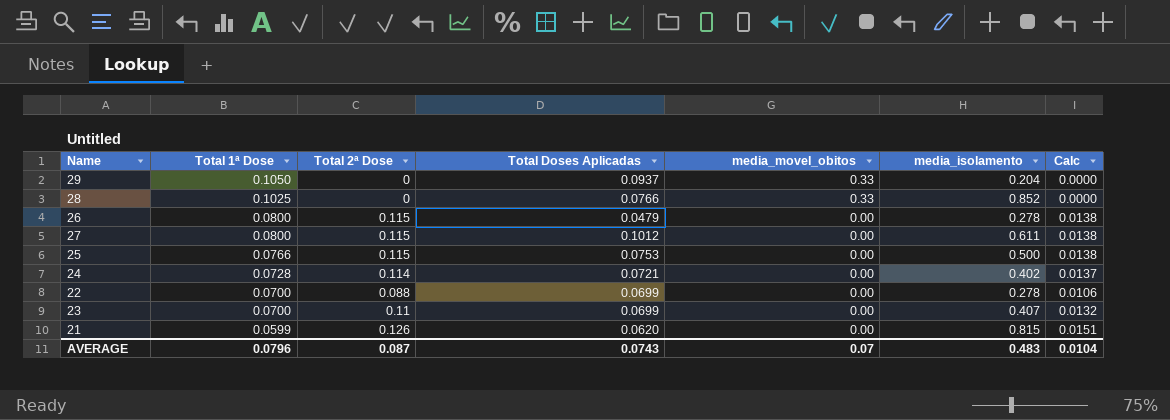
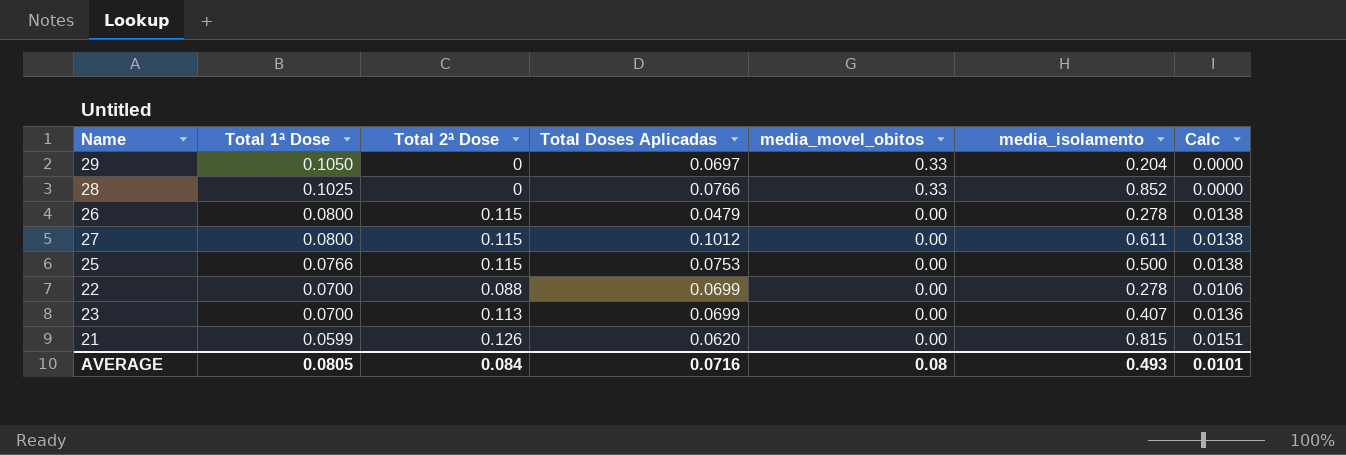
row 24: 0.0728 | 0.114 | 0.0721 | 0.00 | 0.402 | 0.0137 -> none
29 | Total Doses Aplicadas: 0.0937 -> 0.0697
23 | Total 2ª Dose: 0.11 -> 0.113
23 | Calc: 0.0132 -> 0.0136
AVERAGE | Total 1ª Dose: 0.0796 -> 0.0805
AVERAGE | Total 2ª Dose: 0.087 -> 0.084
AVERAGE | Total Doses Aplicadas: 0.0743 -> 0.0716
AVERAGE | media_movel_obitos: 0.07 -> 0.08
AVERAGE | media_isolamento: 0.483 -> 0.493
AVERAGE | Calc: 0.0104 -> 0.0101

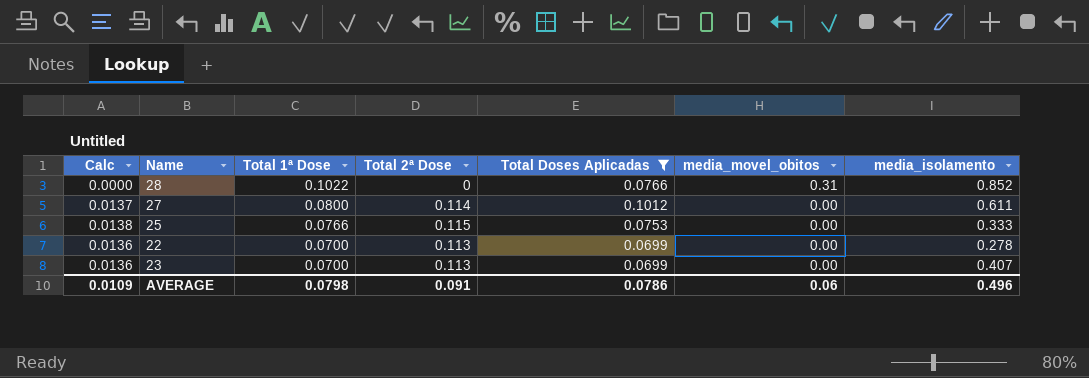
filter: none -> Total Doses Aplicadas >= 0.0699
column Calc | position: 7 -> 1
28 | Total 1ª Dose: 0.1025 -> 0.1022
28 | media_movel_obitos: 0.33 -> 0.31
27 | Calc: 0.0138 -> 0.0137
27 | Total 2ª Dose: 0.115 -> 0.114
25 | media_isolamento: 0.500 -> 0.333
22 | Calc: 0.0106 -> 0.0136
22 | Total 2ª Dose: 0.088 -> 0.113
AVERAGE | Calc: 0.0101 -> 0.0109
AVERAGE | Total 1ª Dose: 0.0805 -> 0.0798
AVERAGE | Total 2ª Dose: 0.084 -> 0.091
AVERAGE | Total Doses Aplicadas: 0.0716 -> 0.0786
AVERAGE | media_movel_obitos: 0.08 -> 0.06
AVERAGE | media_isolamento: 0.493 -> 0.496

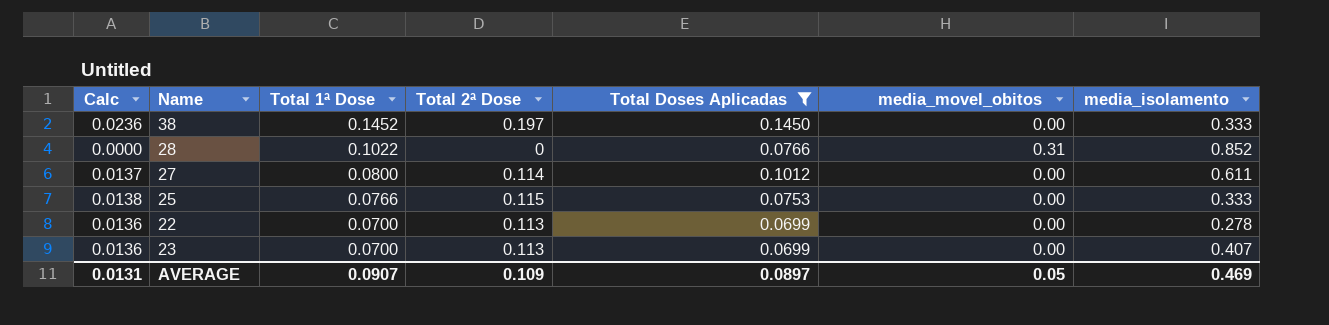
row 38: none -> 0.0236 | 0.1452 | 0.197 | 0.1450 | 0.00 | 0.333
AVERAGE | Calc: 0.0109 -> 0.0131
AVERAGE | Total 1ª Dose: 0.0798 -> 0.0907
AVERAGE | Total 2ª Dose: 0.091 -> 0.109
AVERAGE | Total Doses Aplicadas: 0.0786 -> 0.0897
AVERAGE | media_movel_obitos: 0.06 -> 0.05
AVERAGE | media_isolamento: 0.496 -> 0.469

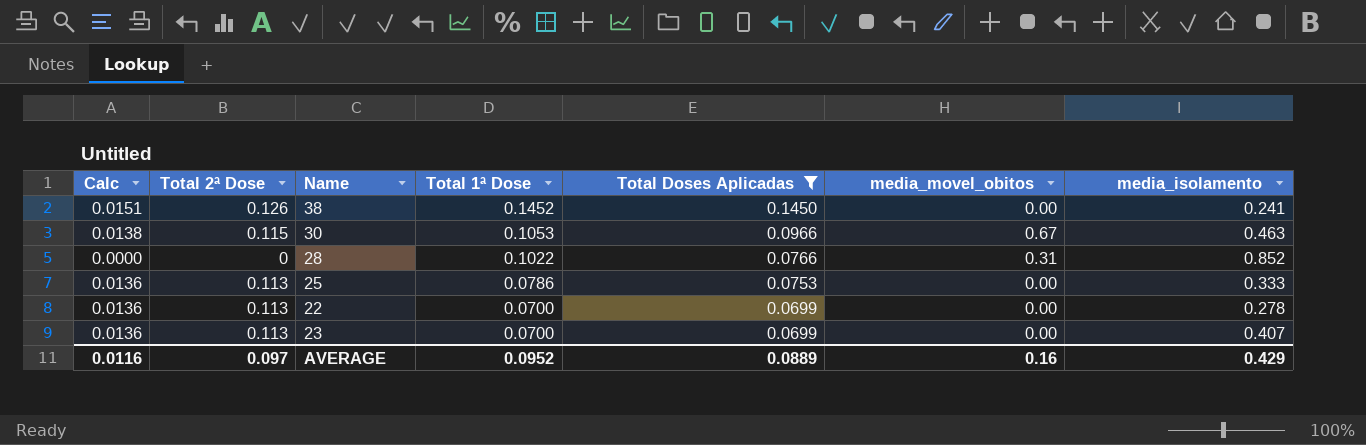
column Total 2ª Dose | position: 4 -> 2
row 27: 0.0137 | 0.0800 | 0.114 | 0.1012 | 0.00 | 0.611 -> none
38 | Calc: 0.0236 -> 0.0151
38 | Total 2ª Dose: 0.197 -> 0.126
38 | media_isolamento: 0.333 -> 0.241
row 30: none -> 0.0138 | 0.115 | 0.1053 | 0.0966 | 0.67 | 0.463
25 | Calc: 0.0138 -> 0.0136
25 | Total 2ª Dose: 0.115 -> 0.113
25 | Total 1ª Dose: 0.0766 -> 0.0786
AVERAGE | Calc: 0.0131 -> 0.0116
AVERAGE | Total 2ª Dose: 0.109 -> 0.097
AVERAGE | Total 1ª Dose: 0.0907 -> 0.0952
AVERAGE | Total Doses Aplicadas: 0.0897 -> 0.0889
AVERAGE | media_movel_obitos: 0.05 -> 0.16
AVERAGE | media_isolamento: 0.469 -> 0.429

